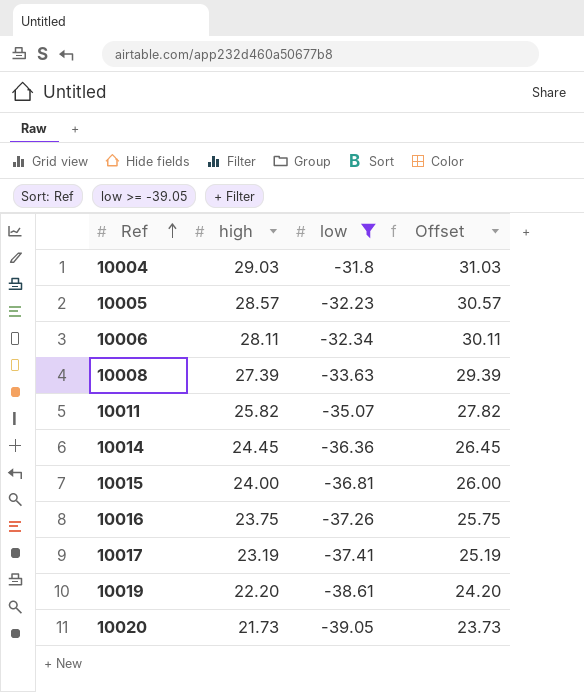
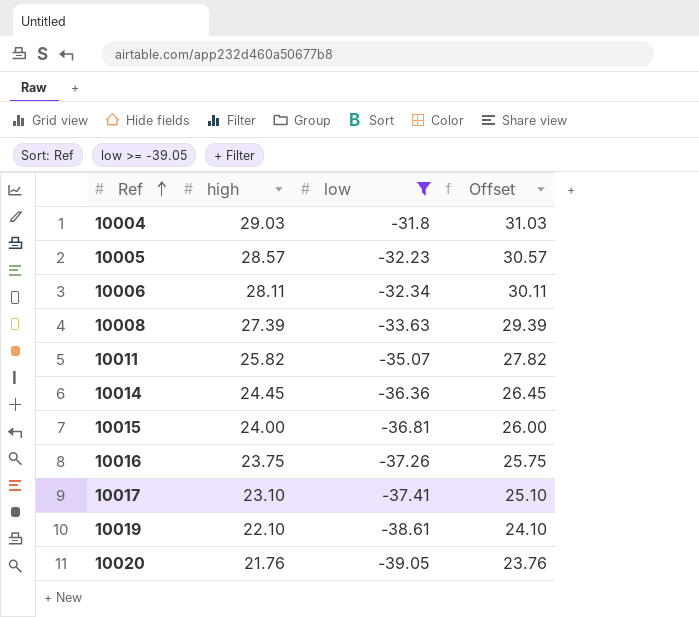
10017 | high: 23.19 -> 23.10
10017 | Offset: 25.19 -> 25.10
10019 | high: 22.20 -> 22.10
10019 | Offset: 24.20 -> 24.10
10020 | high: 21.73 -> 21.76
10020 | Offset: 23.73 -> 23.76

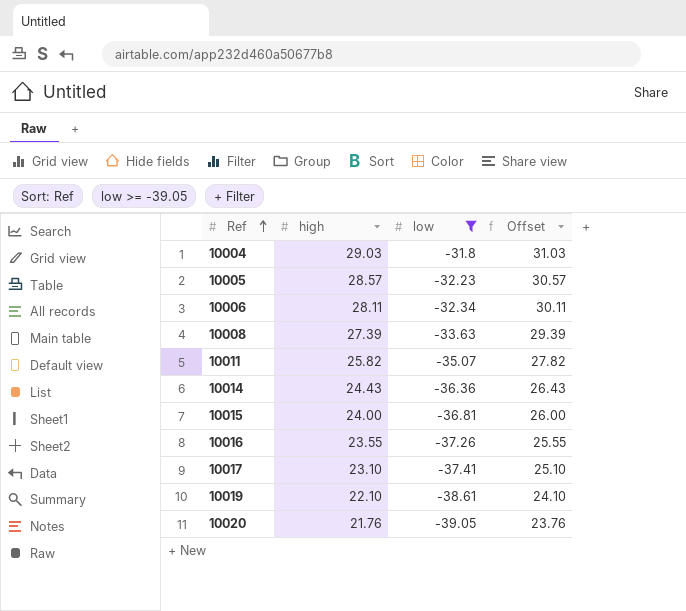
10014 | high: 24.45 -> 24.43
10014 | Offset: 26.45 -> 26.43
10016 | high: 23.75 -> 23.55
10016 | Offset: 25.75 -> 25.55

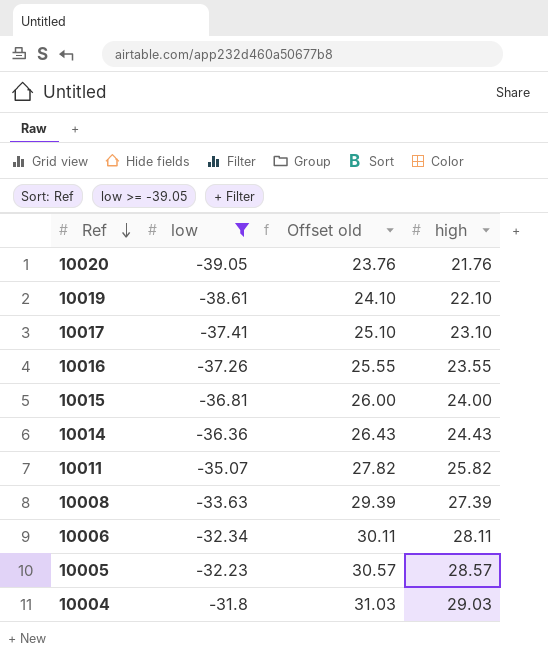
row order: Ref ascending -> Ref descending
column name: Offset -> Offset old
column high | position: 2 -> 4

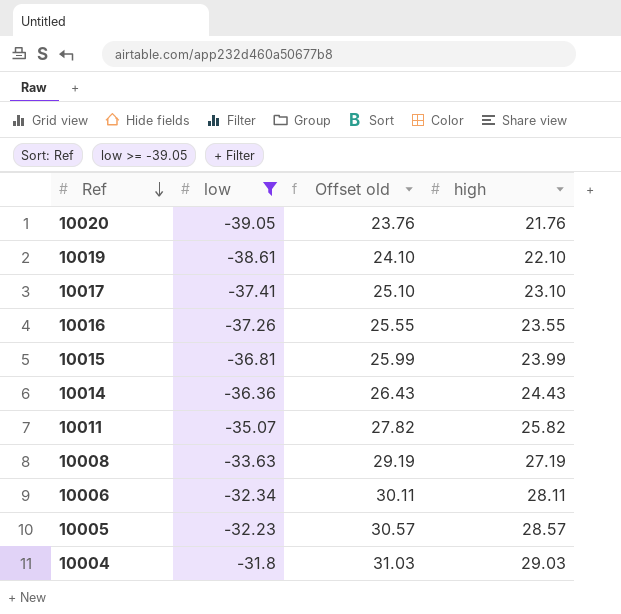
10015 | Offset old: 26.00 -> 25.99
10015 | high: 24.00 -> 23.99
10008 | Offset old: 29.39 -> 29.19
10008 | high: 27.39 -> 27.19

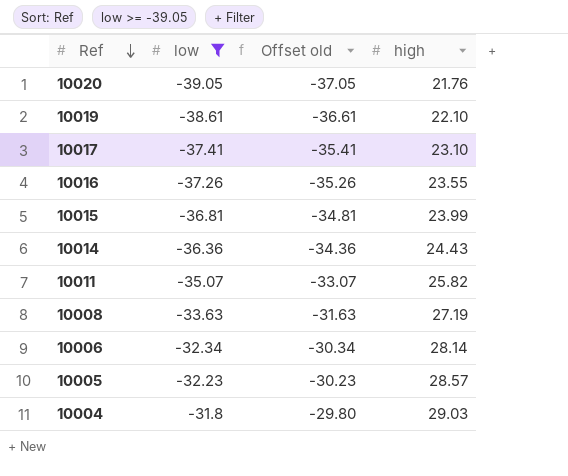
column Offset old | formula: [high] + 2 -> [low] + 2
10006 | high: 28.11 -> 28.14

